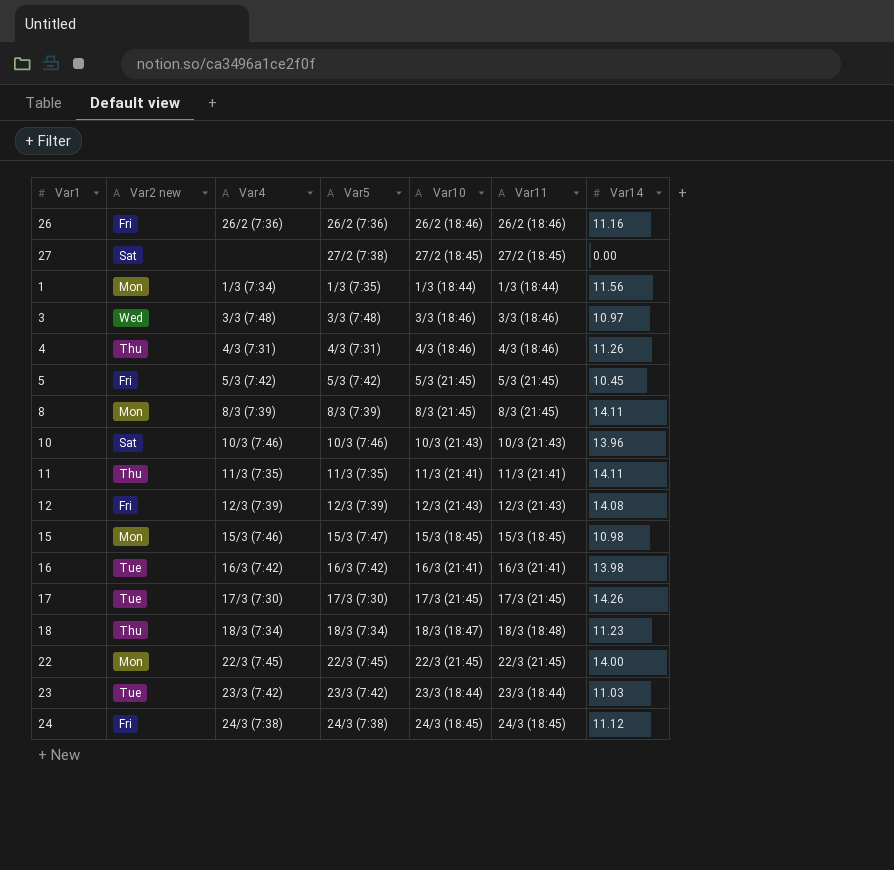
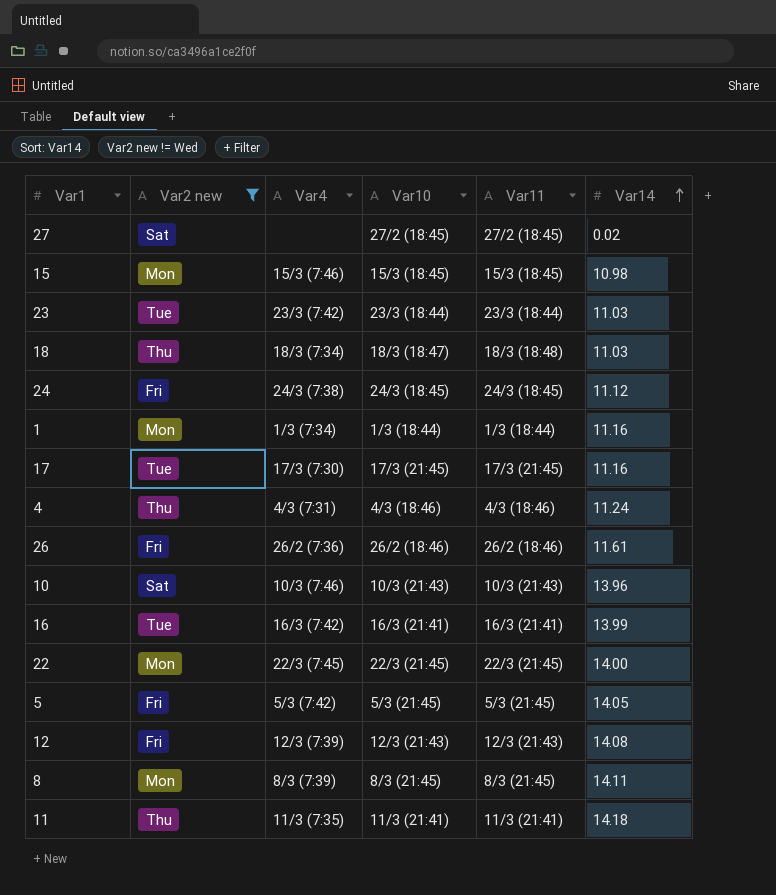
filter: none -> Var2 new != Wed
row order: none -> Var14 ascending
column Var5 | position: 4 -> none
27 | Var14: 0.00 -> 0.02
18 | Var14: 11.23 -> 11.03
1 | Var14: 11.56 -> 11.16
17 | Var14: 14.26 -> 11.16
4 | Var14: 11.26 -> 11.24
26 | Var14: 11.16 -> 11.61
16 | Var14: 13.98 -> 13.99
5 | Var14: 10.45 -> 14.05
11 | Var14: 14.11 -> 14.18

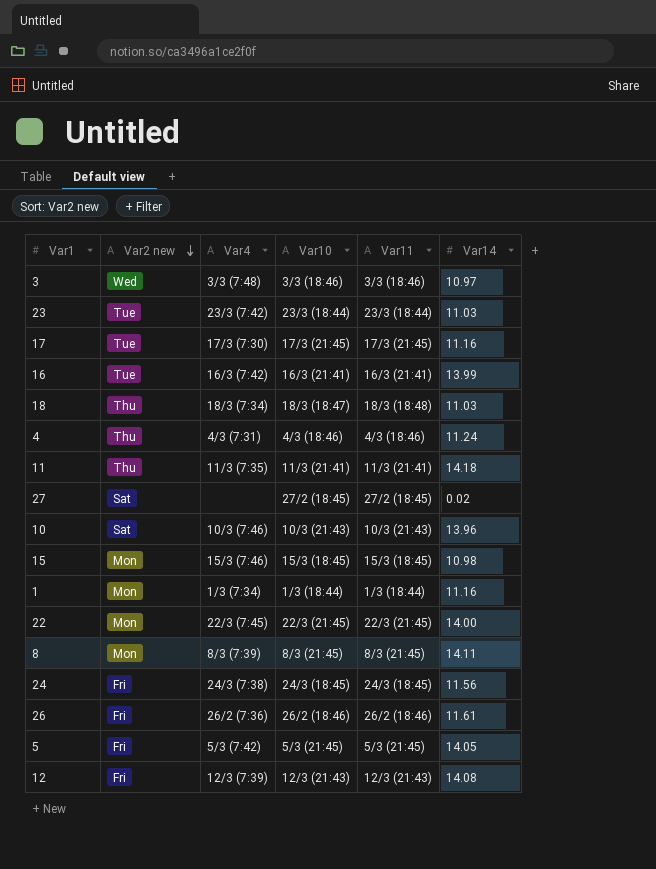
filter: Var2 new != Wed -> none
row order: Var14 ascending -> Var2 new descending
24 | Var14: 11.12 -> 11.56

